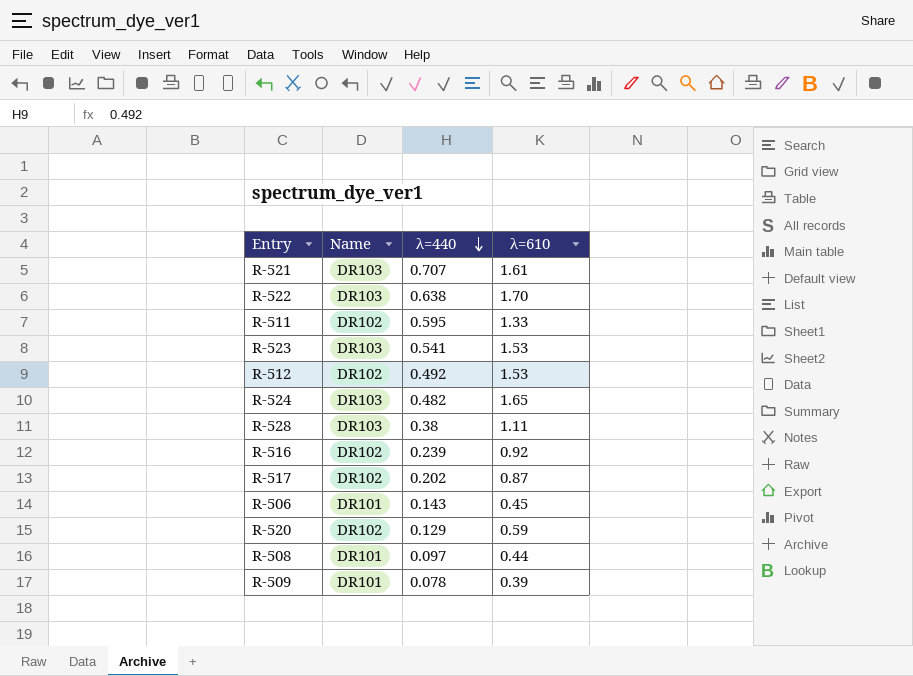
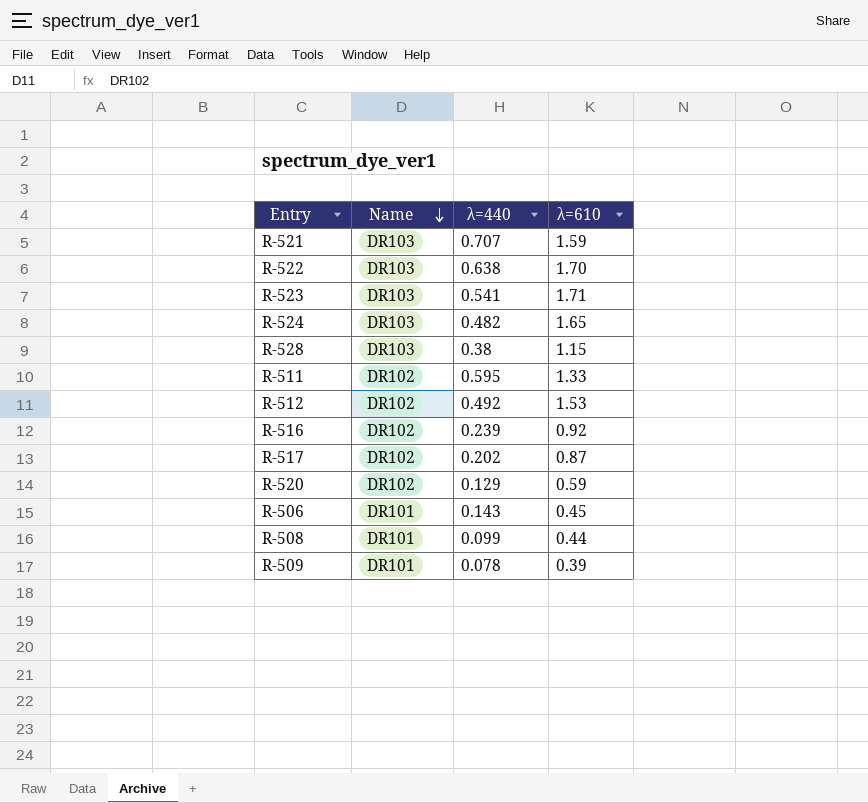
row order: λ=440 descending -> Name descending
R-521 | λ=610: 1.61 -> 1.59
R-523 | λ=610: 1.53 -> 1.71
R-528 | λ=610: 1.11 -> 1.15
R-508 | λ=440: 0.097 -> 0.099

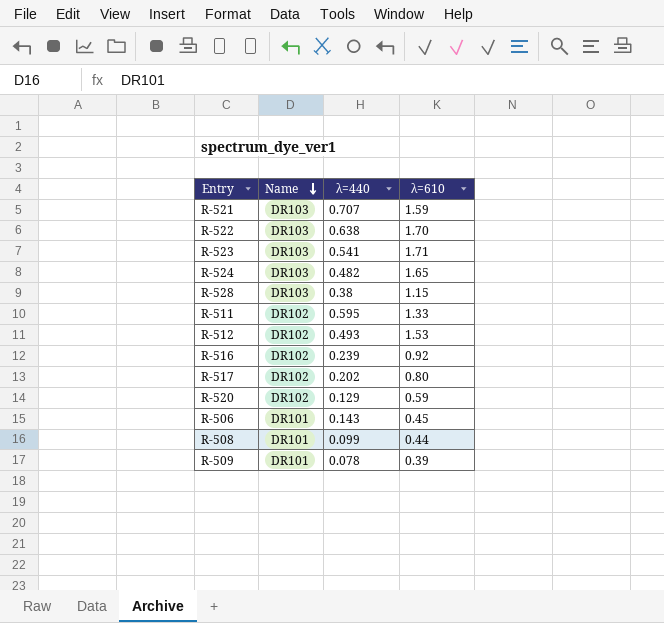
R-512 | λ=440: 0.492 -> 0.493
R-517 | λ=610: 0.87 -> 0.80

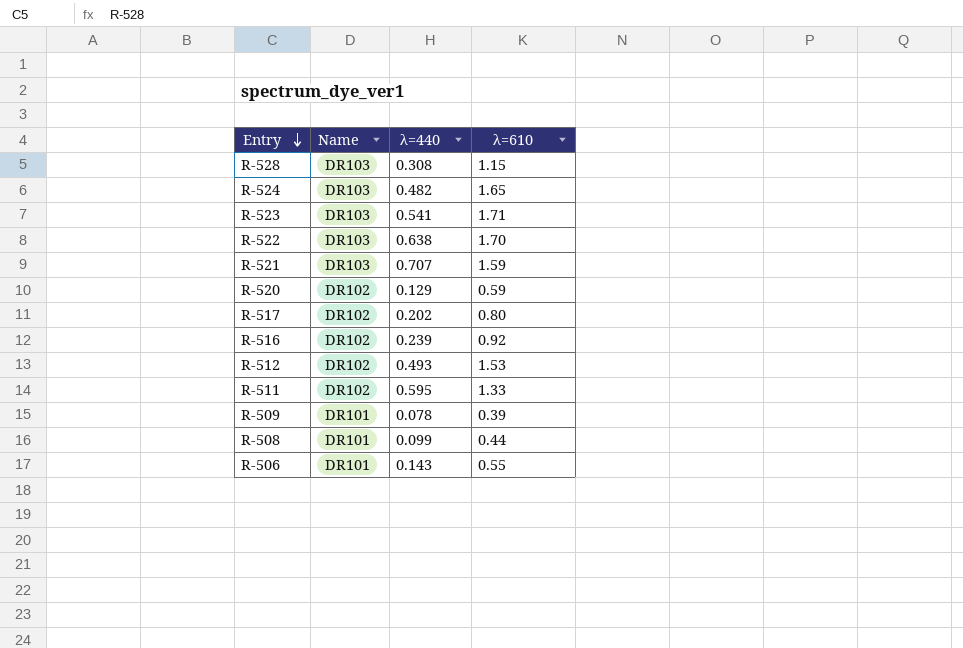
row order: Name descending -> Entry descending
R-528 | λ=440: 0.38 -> 0.308
R-506 | λ=610: 0.45 -> 0.55

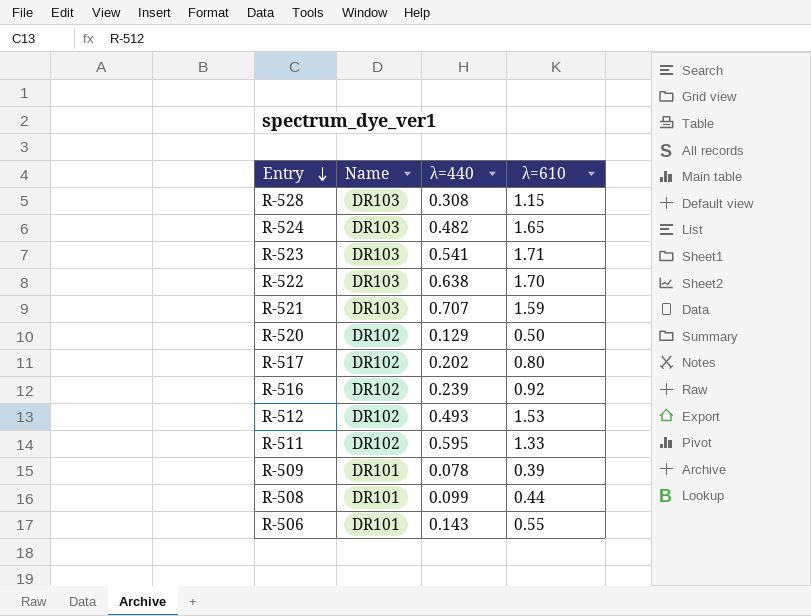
R-520 | λ=610: 0.59 -> 0.50

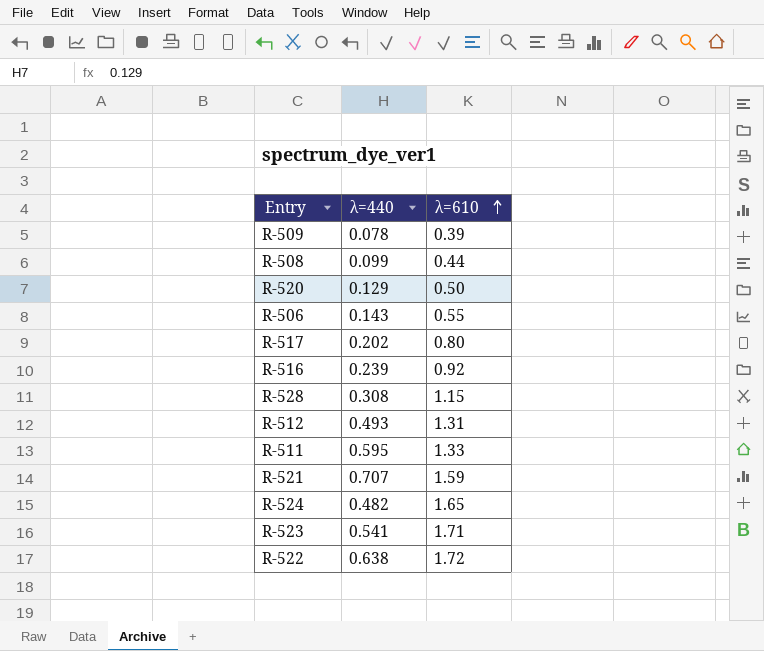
row order: Entry descending -> λ=610 ascending
column Name | position: 2 -> none
R-512 | λ=610: 1.53 -> 1.31
R-522 | λ=610: 1.70 -> 1.72

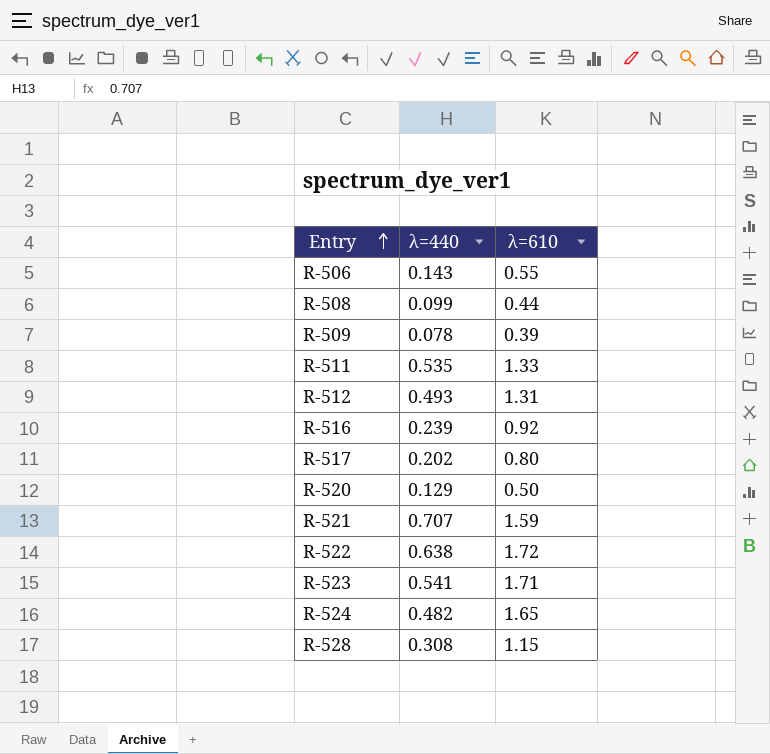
row order: λ=610 ascending -> Entry ascending
R-511 | λ=440: 0.595 -> 0.535

